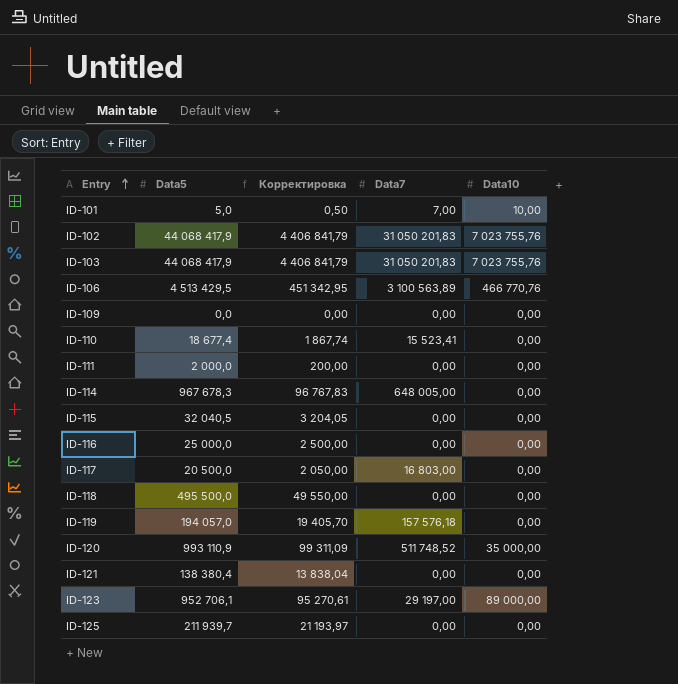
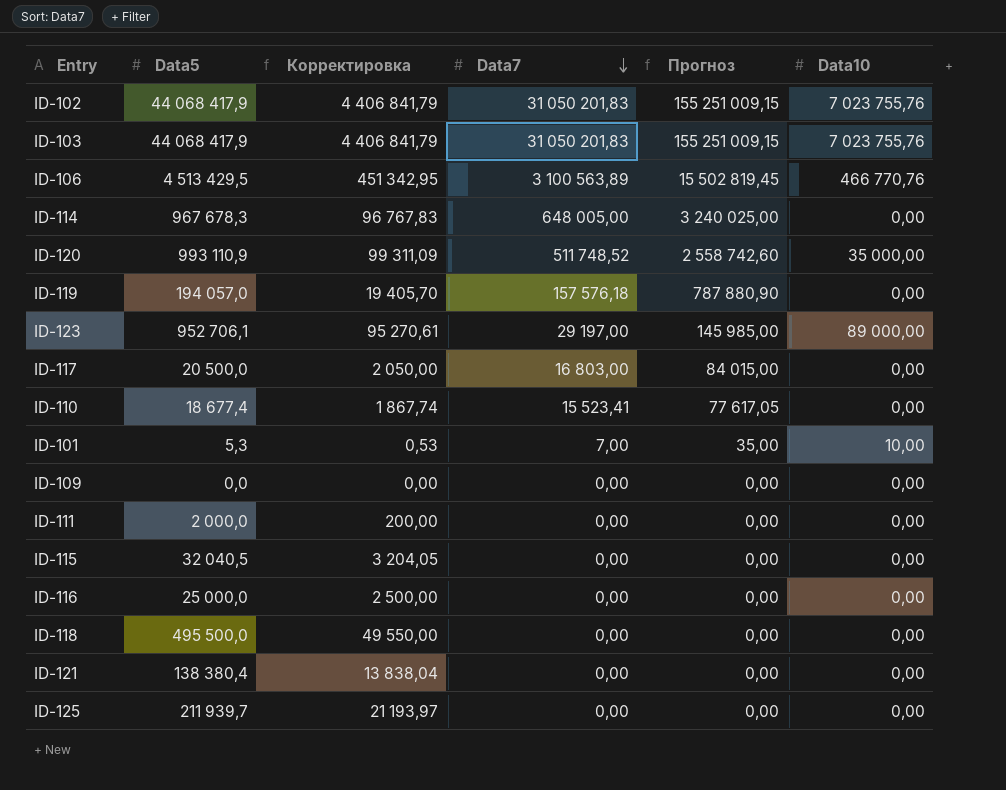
row order: Entry ascending -> Data7 descending
column Прогноз | formula: none -> [Data7] * 5
ID-101 | Data5: 5,0 -> 5,3
ID-101 | Корректировка: 0,50 -> 0,53

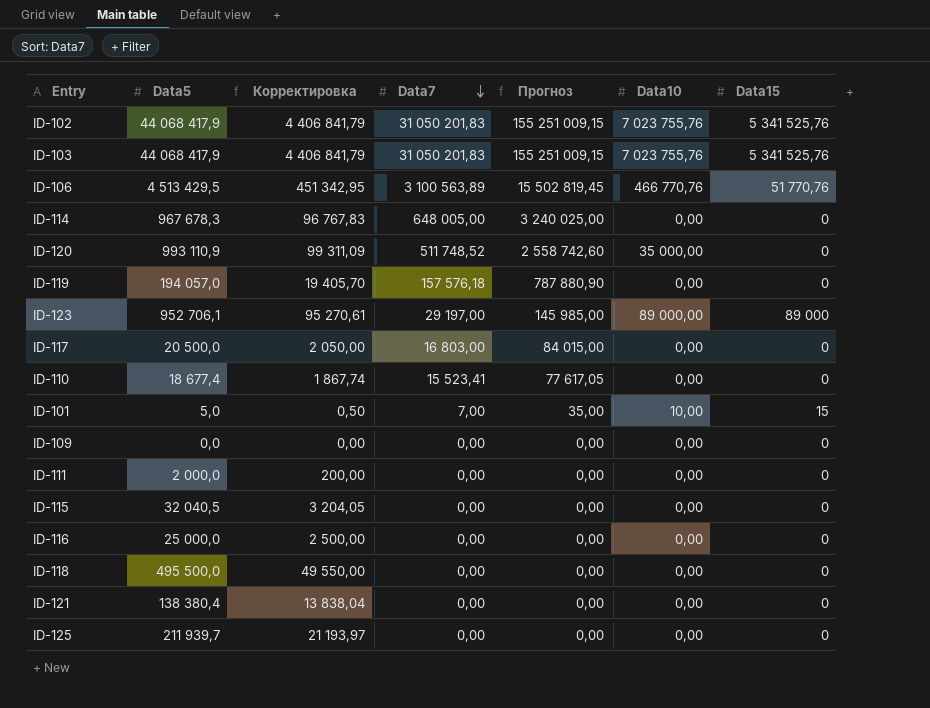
column Data15 | position: none -> 7
ID-101 | Data5: 5,3 -> 5,0
ID-101 | Корректировка: 0,53 -> 0,50

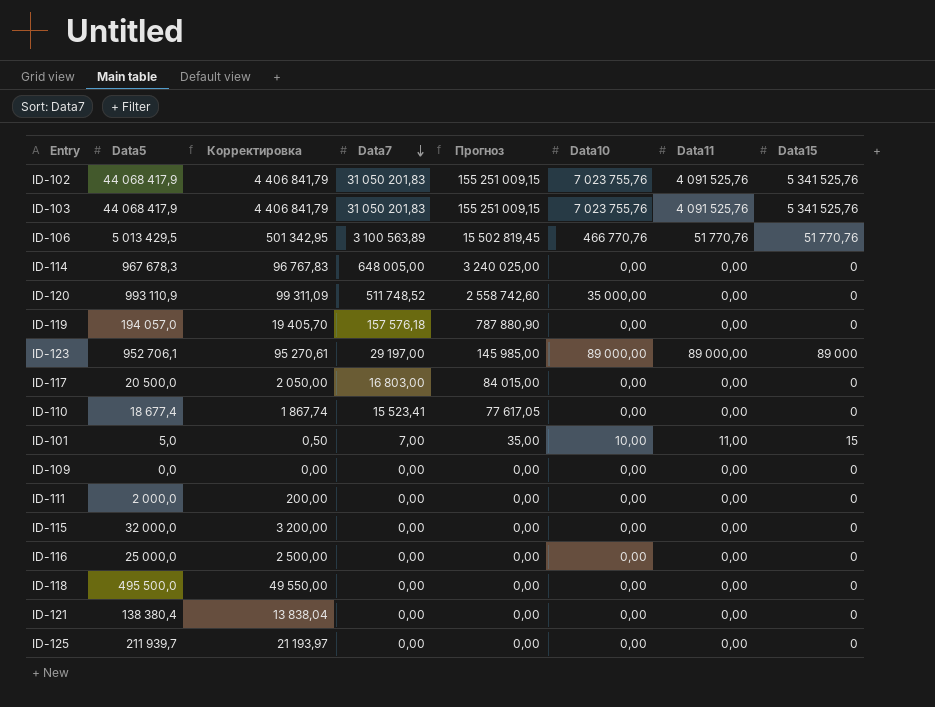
column Data11 | position: none -> 7
ID-106 | Data5: 4 513 429,5 -> 5 013 429,5
ID-106 | Корректировка: 451 342,95 -> 501 342,95
ID-115 | Data5: 32 040,5 -> 32 000,0
ID-115 | Корректировка: 3 204,05 -> 3 200,00

